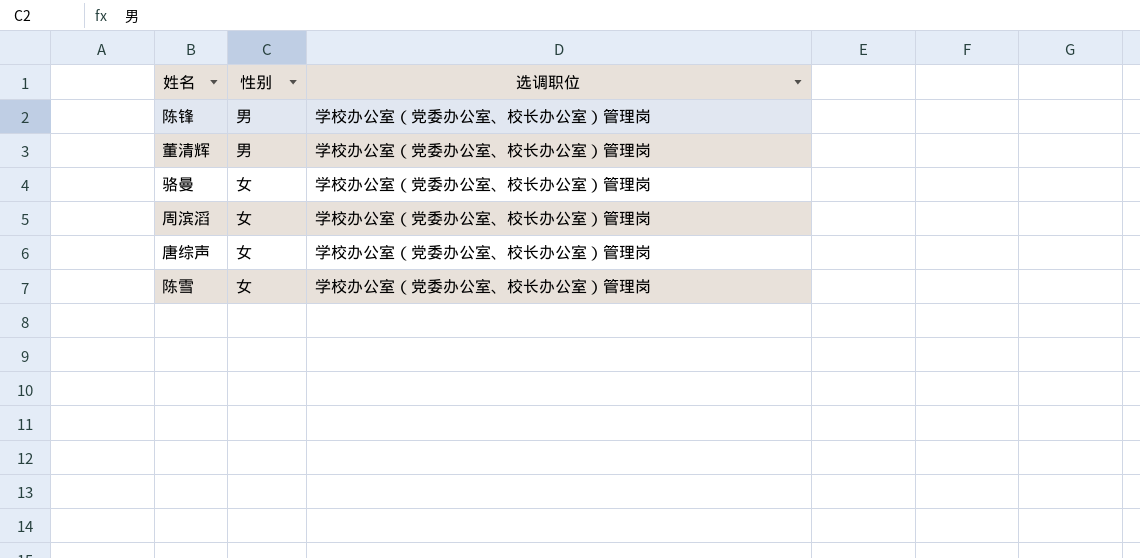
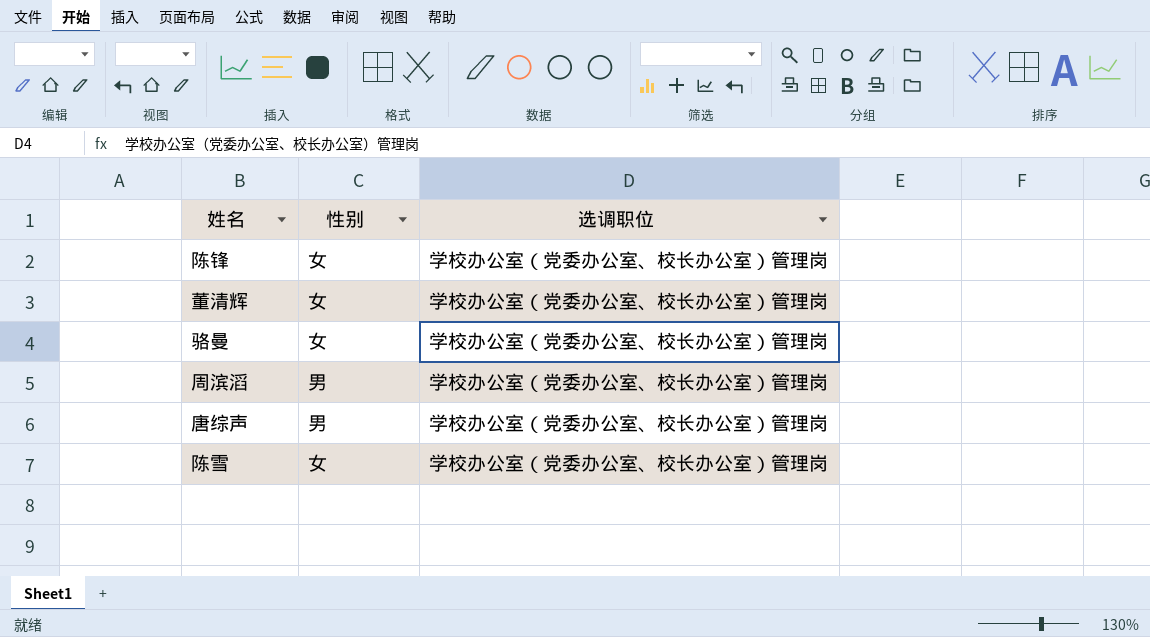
陈锋 | 性别: 男 -> 女
董清辉 | 性别: 男 -> 女
周滨滔 | 性别: 女 -> 男
唐综声 | 性别: 女 -> 男

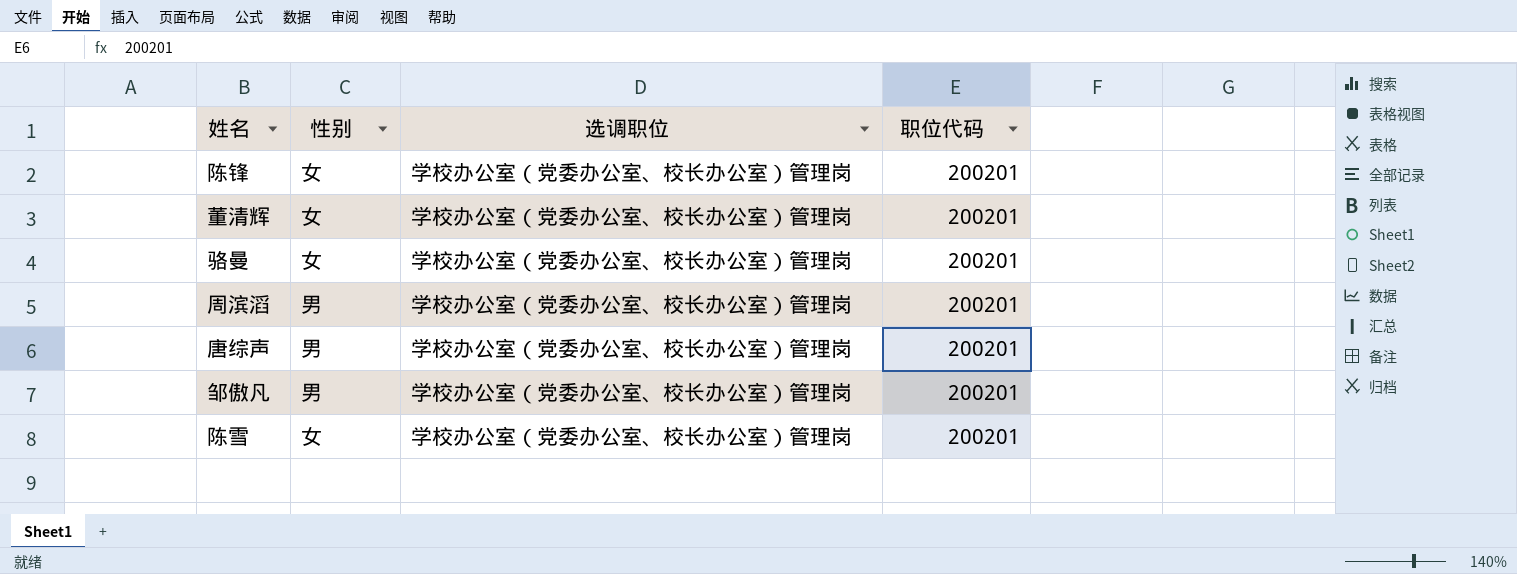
column 职位代码 | position: none -> 4
row 邹傲凡: none -> 男 | 学校办公室（党委办公室、校长办公室）管理岗 | 200201

